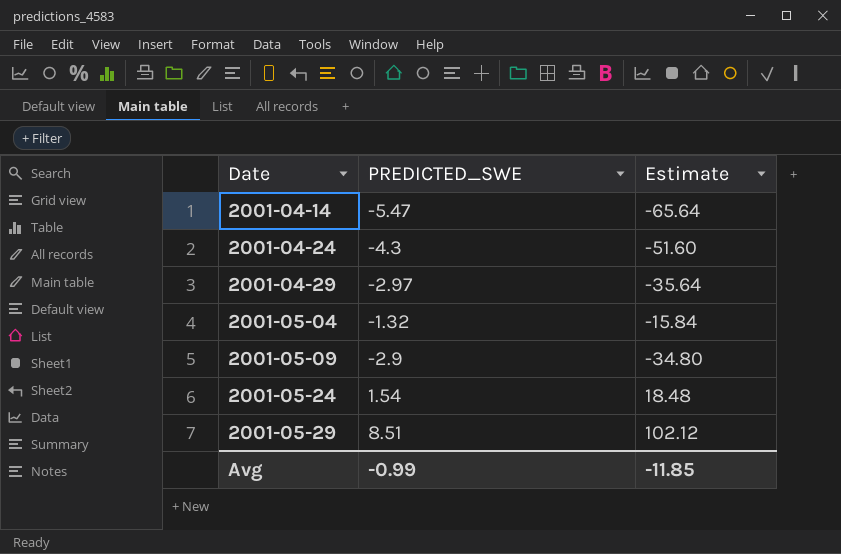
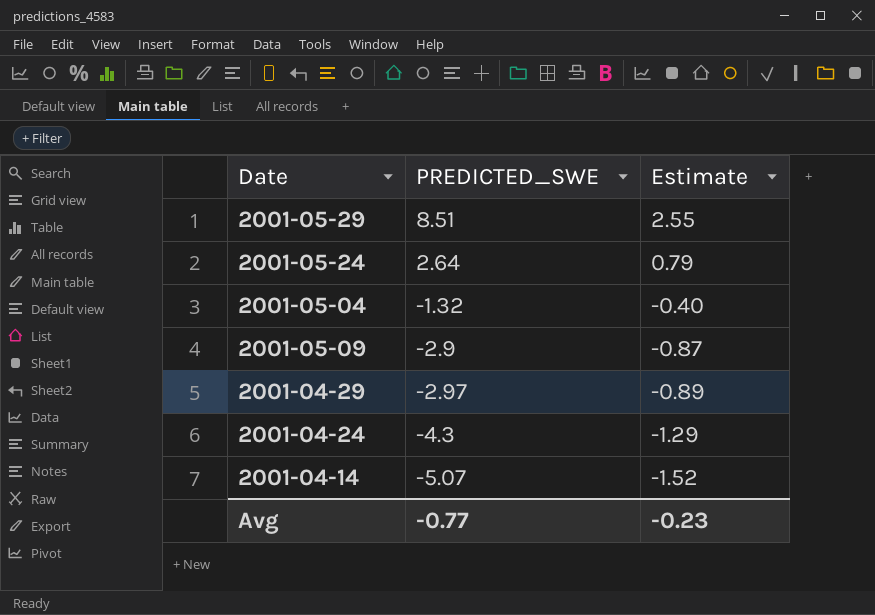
row order: Date ascending -> PREDICTED_SWE descending
column Estimate | formula: [PREDICTED_SWE] * 12 -> [PREDICTED_SWE] * 0.3
2001-05-24 | PREDICTED_SWE: 1.54 -> 2.64
2001-04-14 | PREDICTED_SWE: -5.47 -> -5.07
Avg | PREDICTED_SWE: -0.99 -> -0.77
Avg | Estimate: -11.85 -> -0.23

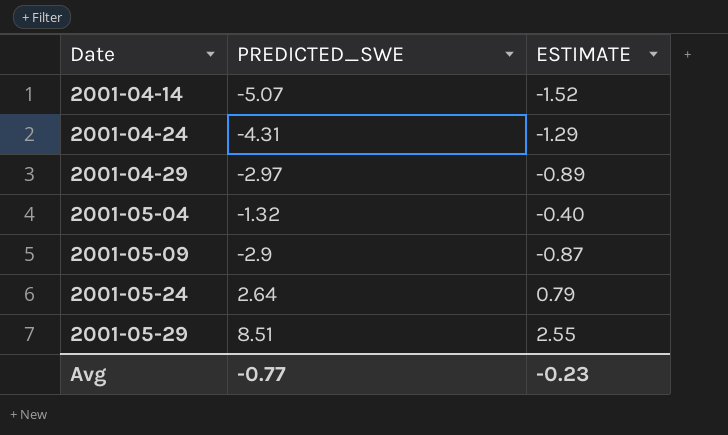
row order: PREDICTED_SWE descending -> Date ascending
column name: Estimate -> ESTIMATE
2001-04-24 | PREDICTED_SWE: -4.3 -> -4.31

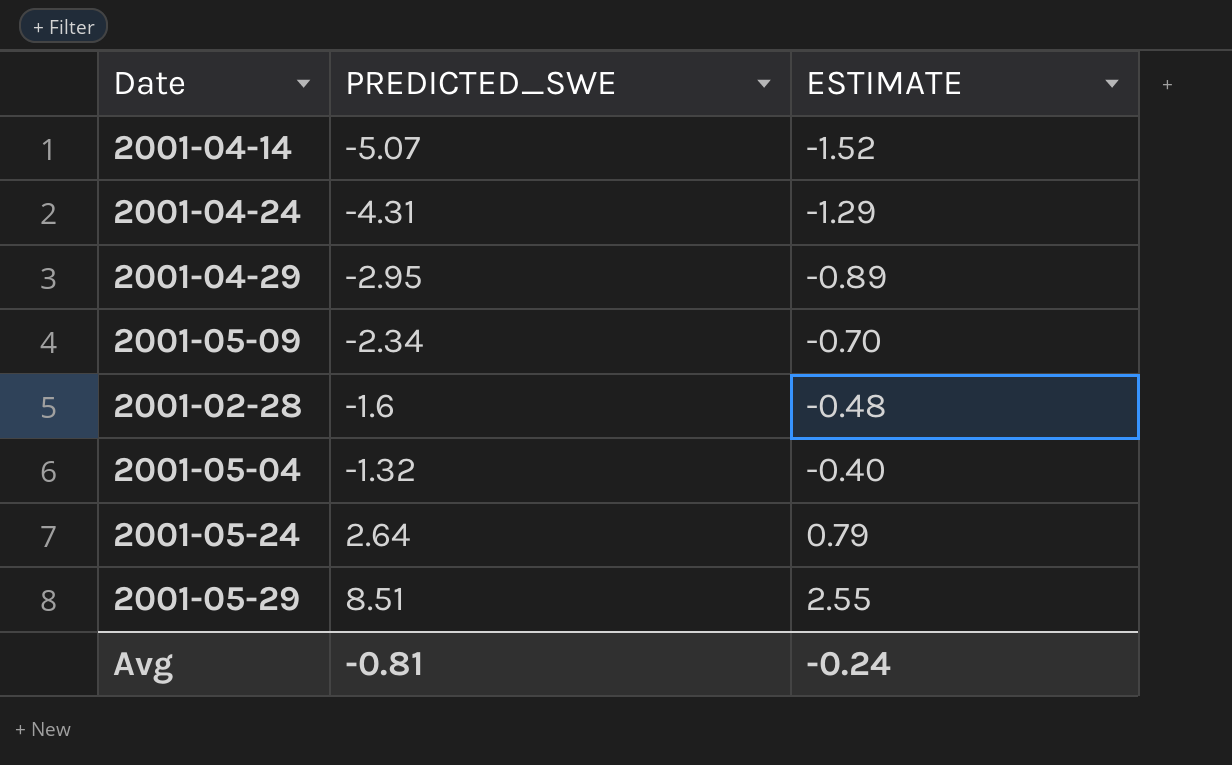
row order: Date ascending -> PREDICTED_SWE ascending
2001-04-29 | PREDICTED_SWE: -2.97 -> -2.95
2001-05-09 | PREDICTED_SWE: -2.9 -> -2.34
2001-05-09 | ESTIMATE: -0.87 -> -0.70
row 2001-02-28: none -> -1.6 | -0.48
Avg | PREDICTED_SWE: -0.77 -> -0.81
Avg | ESTIMATE: -0.23 -> -0.24

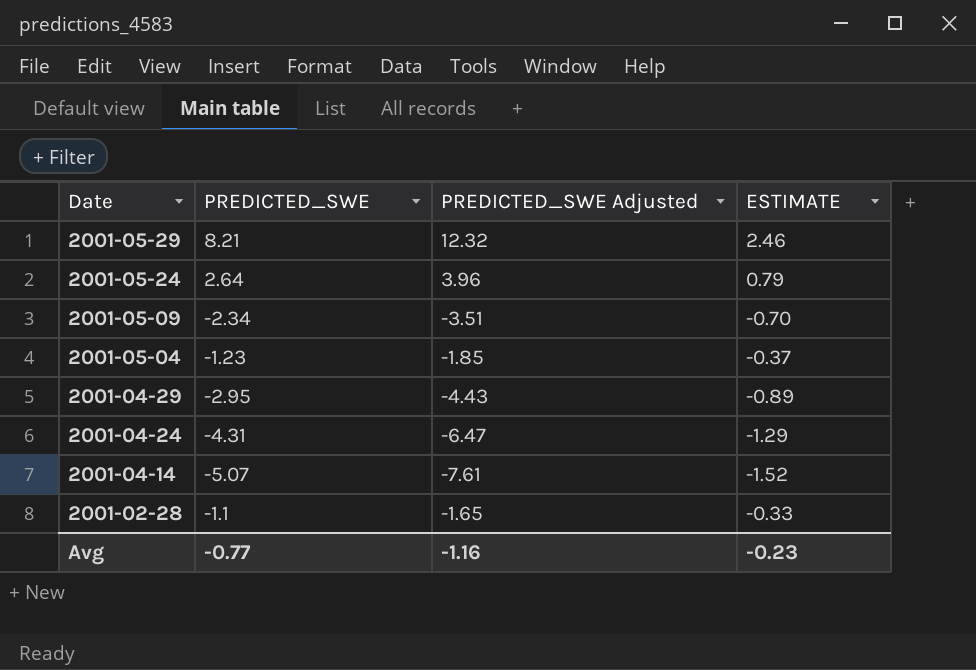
row order: PREDICTED_SWE ascending -> Date descending
column PREDICTED_SWE Adjusted | formula: none -> [PREDICTED_SWE] * 1.5
2001-05-29 | PREDICTED_SWE: 8.51 -> 8.21
2001-05-29 | ESTIMATE: 2.55 -> 2.46
2001-05-04 | PREDICTED_SWE: -1.32 -> -1.23
2001-05-04 | ESTIMATE: -0.40 -> -0.37
2001-02-28 | PREDICTED_SWE: -1.6 -> -1.1
2001-02-28 | ESTIMATE: -0.48 -> -0.33
Avg | PREDICTED_SWE: -0.81 -> -0.77
Avg | ESTIMATE: -0.24 -> -0.23

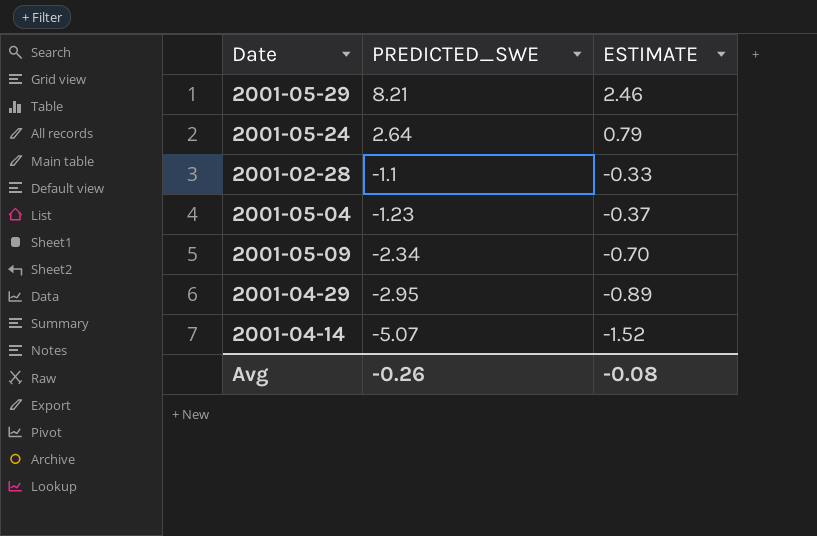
row order: Date descending -> PREDICTED_SWE descending
column PREDICTED_SWE Adjusted | formula: [PREDICTED_SWE] * 1.5 -> none
row 2001-04-24: -4.31 | -6.47 | -1.29 -> none
Avg | PREDICTED_SWE: -0.77 -> -0.26
Avg | ESTIMATE: -0.23 -> -0.08

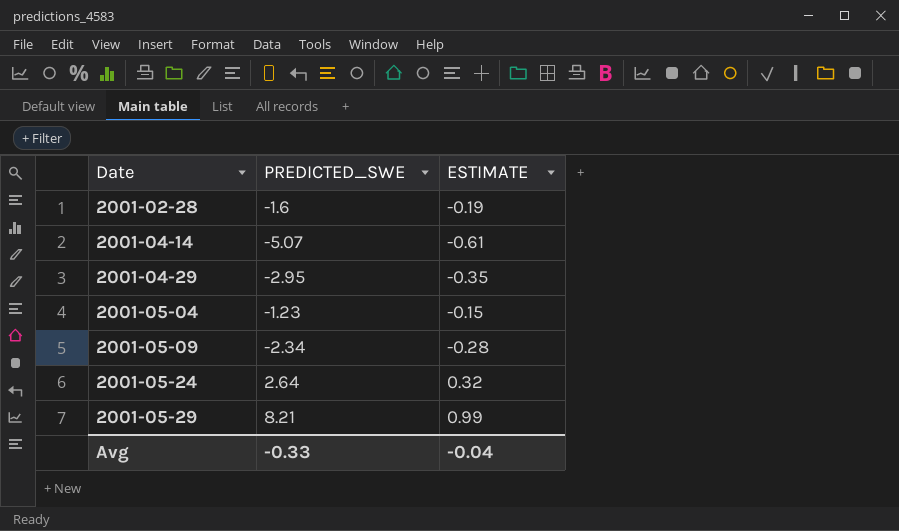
row order: PREDICTED_SWE descending -> Date ascending
column ESTIMATE | formula: [PREDICTED_SWE] * 0.3 -> [PREDICTED_SWE] * 0.12
2001-02-28 | PREDICTED_SWE: -1.1 -> -1.6
Avg | PREDICTED_SWE: -0.26 -> -0.33
Avg | ESTIMATE: -0.08 -> -0.04

